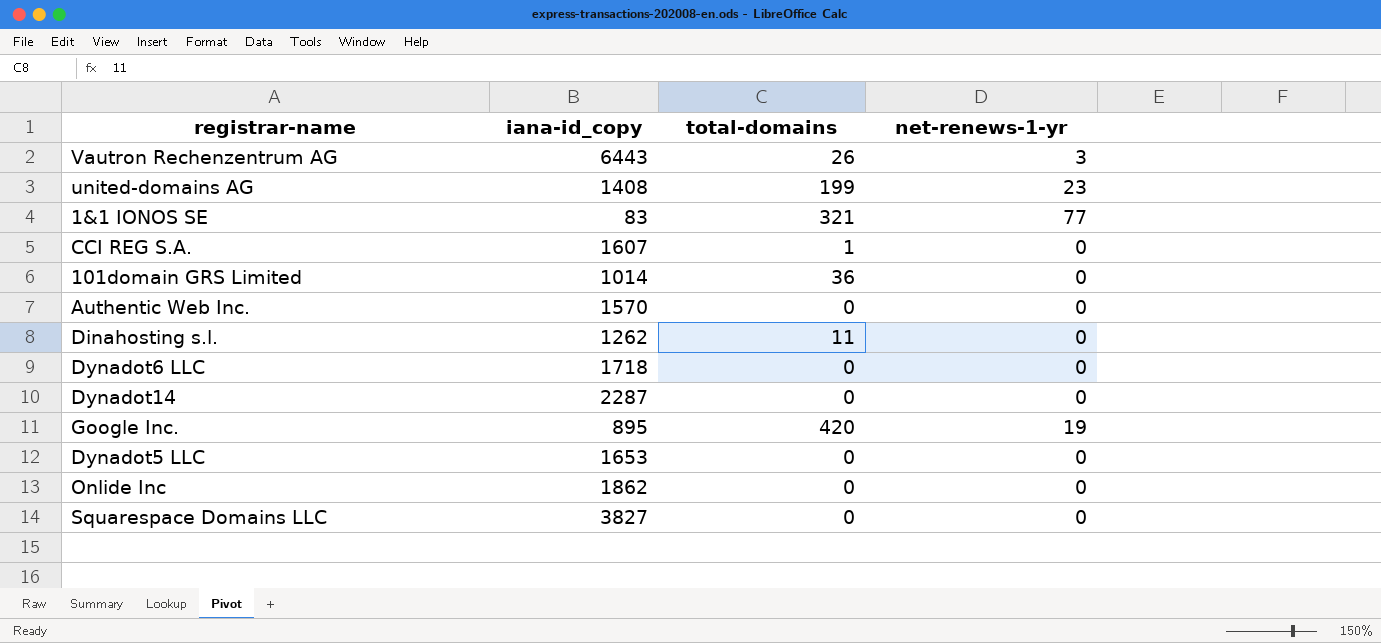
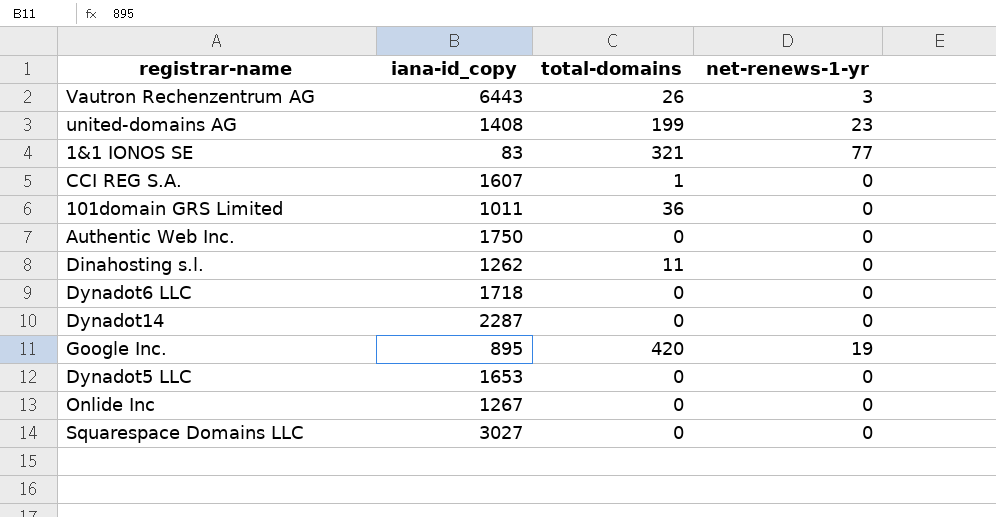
101domain GRS Limited | iana-id_copy: 1014 -> 1011
Authentic Web Inc. | iana-id_copy: 1570 -> 1750
Onlide Inc | iana-id_copy: 1862 -> 1267
Squarespace Domains LLC | iana-id_copy: 3827 -> 3027

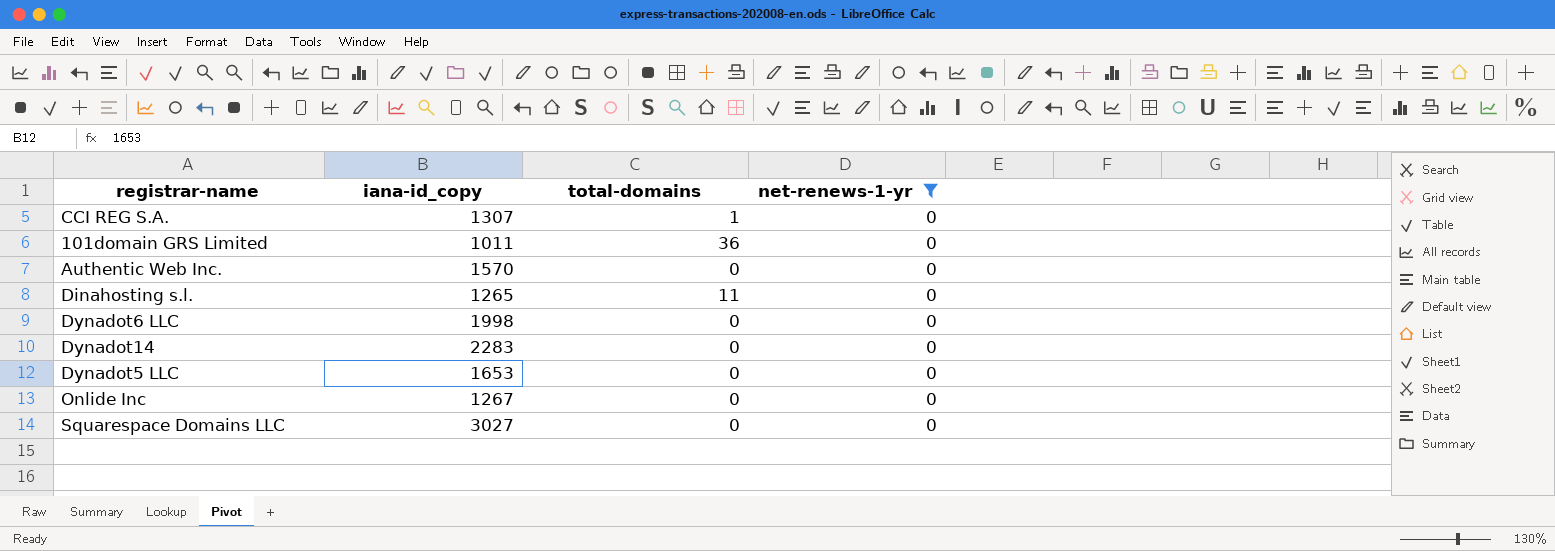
filter: none -> net-renews-1-yr = 0
CCI REG S.A. | iana-id_copy: 1607 -> 1307
Authentic Web Inc. | iana-id_copy: 1750 -> 1570
Dinahosting s.l. | iana-id_copy: 1262 -> 1265
Dynadot6 LLC | iana-id_copy: 1718 -> 1998
Dynadot14 | iana-id_copy: 2287 -> 2283

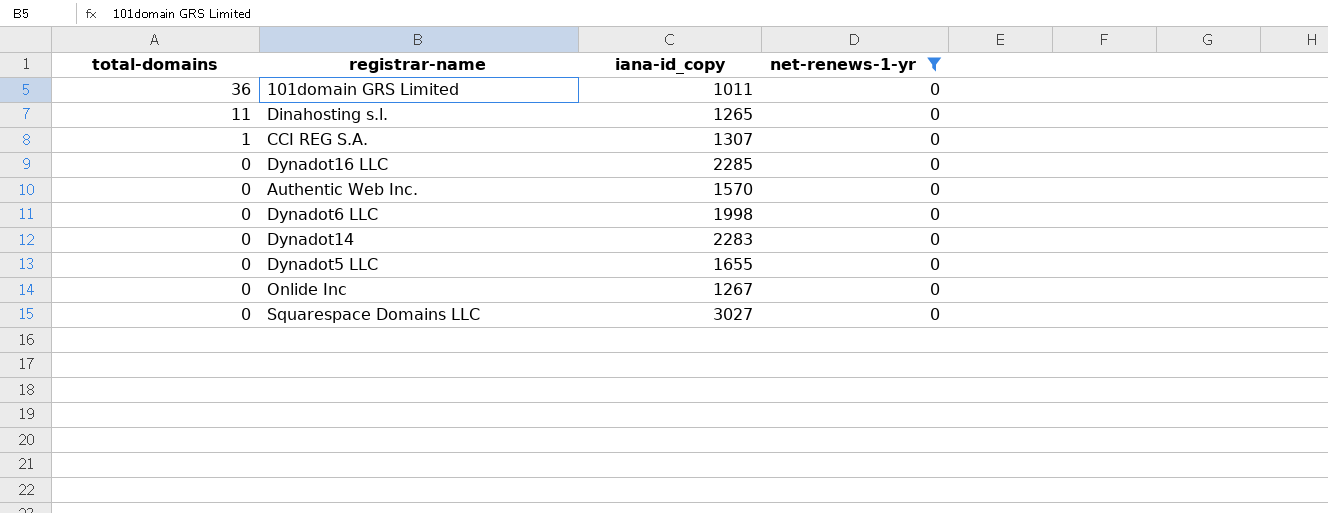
row order: none -> total-domains descending
column total-domains | position: 3 -> 1
row Dynadot16 LLC: none -> 0 | 2285 | 0
Dynadot5 LLC | iana-id_copy: 1653 -> 1655

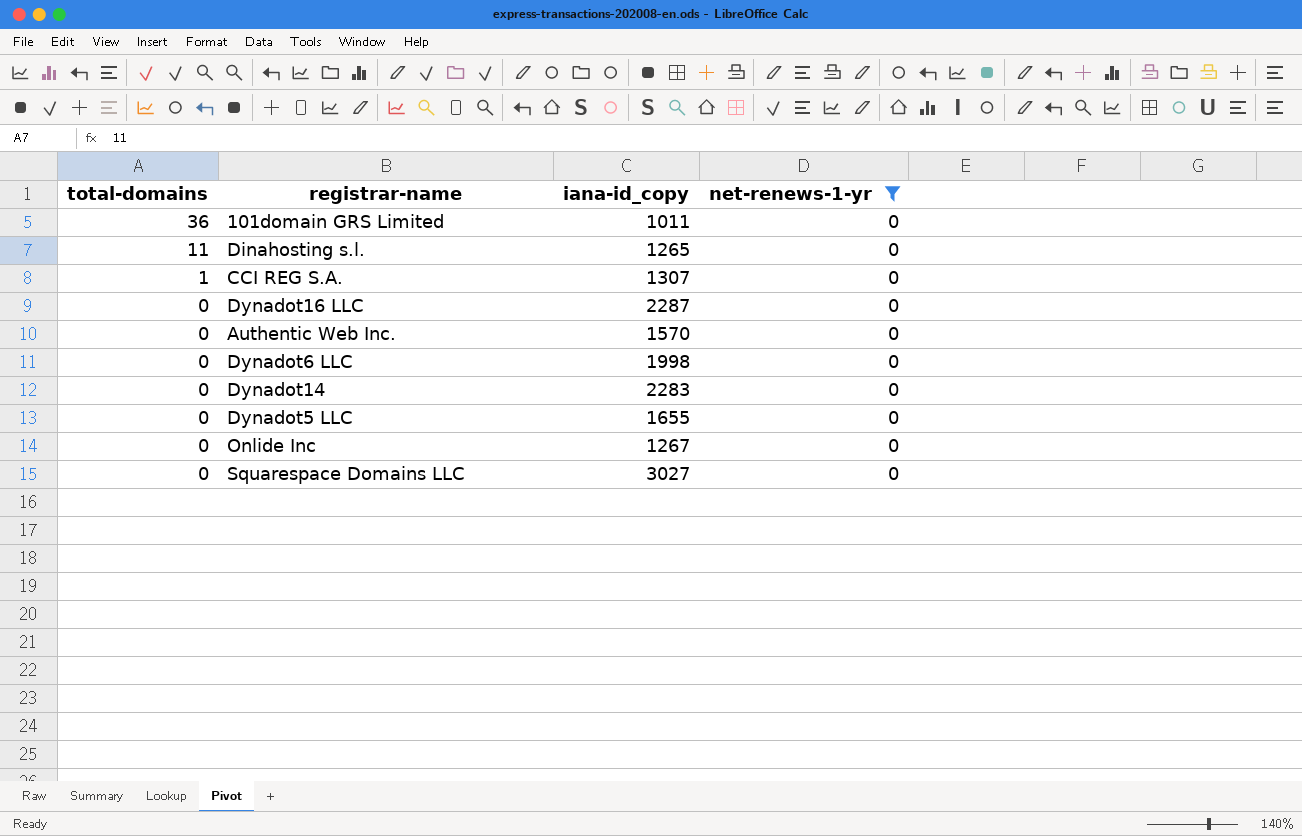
Dynadot16 LLC | iana-id_copy: 2285 -> 2287

